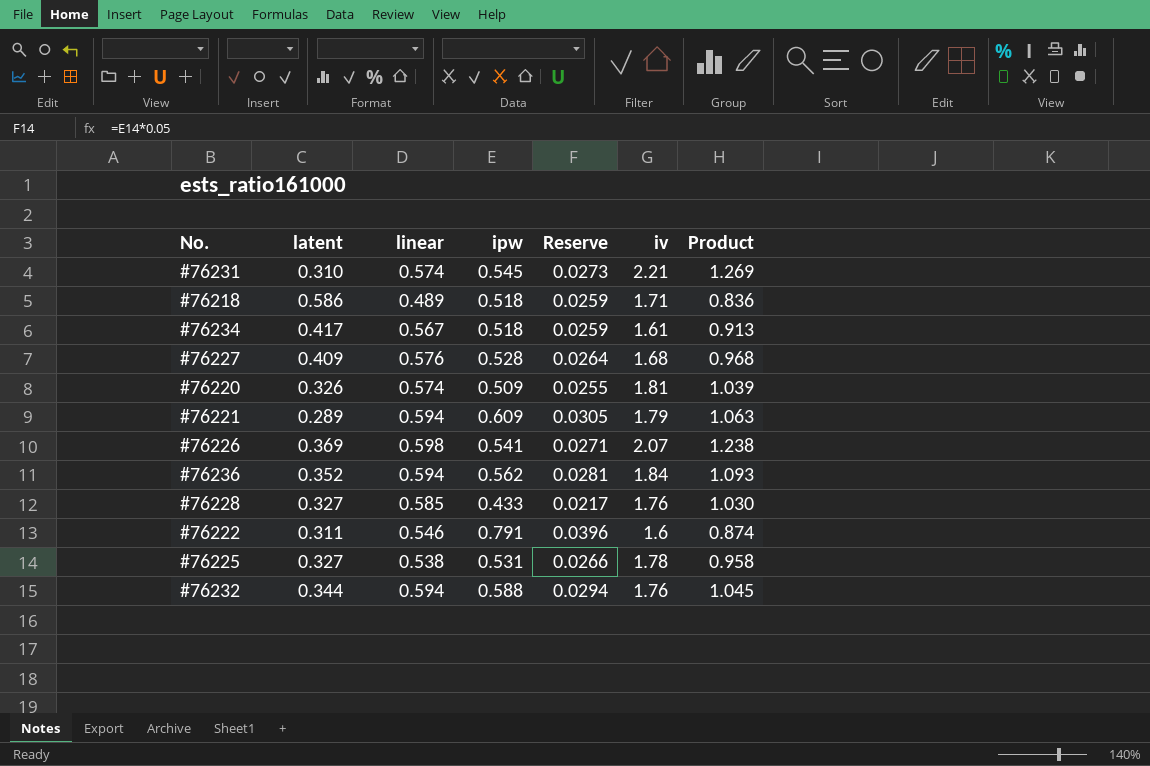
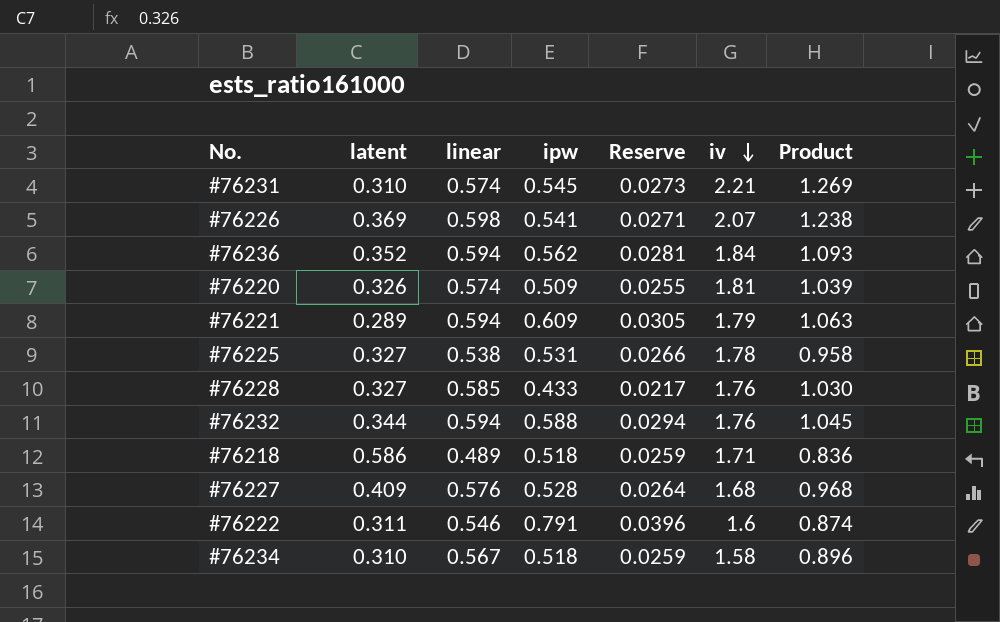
row order: none -> iv descending
#76234 | latent: 0.417 -> 0.310
#76234 | iv: 1.61 -> 1.58
#76234 | Product: 0.913 -> 0.896

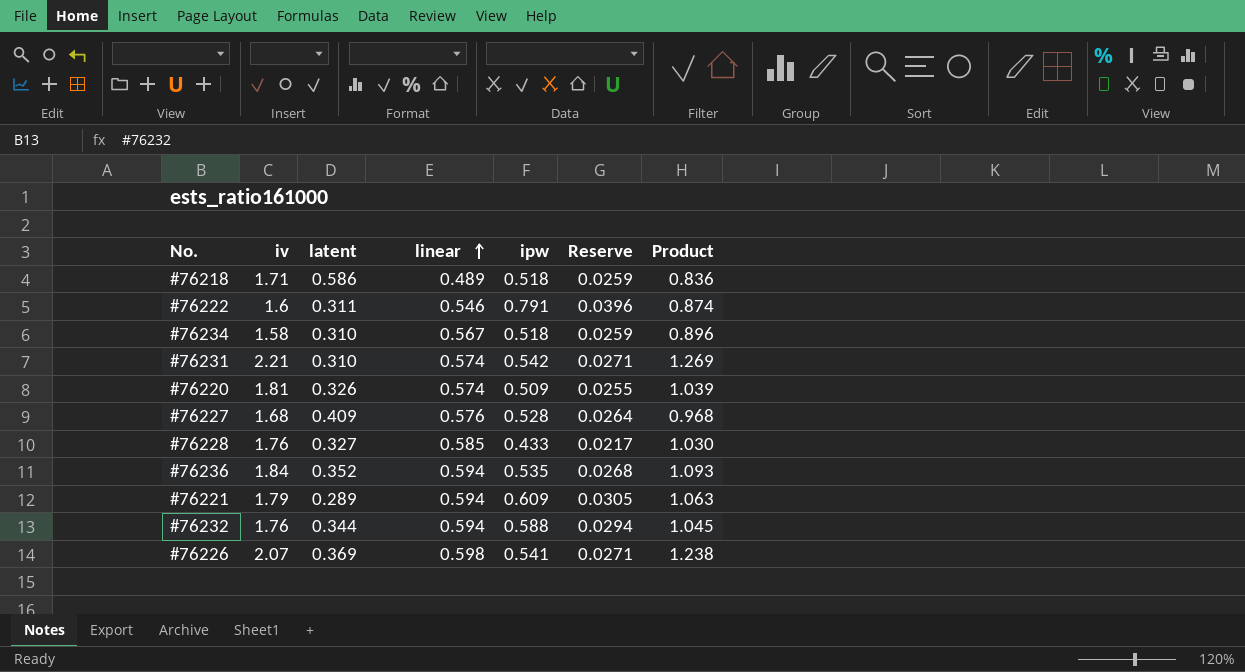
row order: iv descending -> linear ascending
column iv | position: 6 -> 2
row #76225: 0.327 | 0.538 | 0.531 | 0.0266 | 1.78 | 0.958 -> none
#76231 | ipw: 0.545 -> 0.542
#76231 | Reserve: 0.0273 -> 0.0271
#76236 | ipw: 0.562 -> 0.535
#76236 | Reserve: 0.0281 -> 0.0268

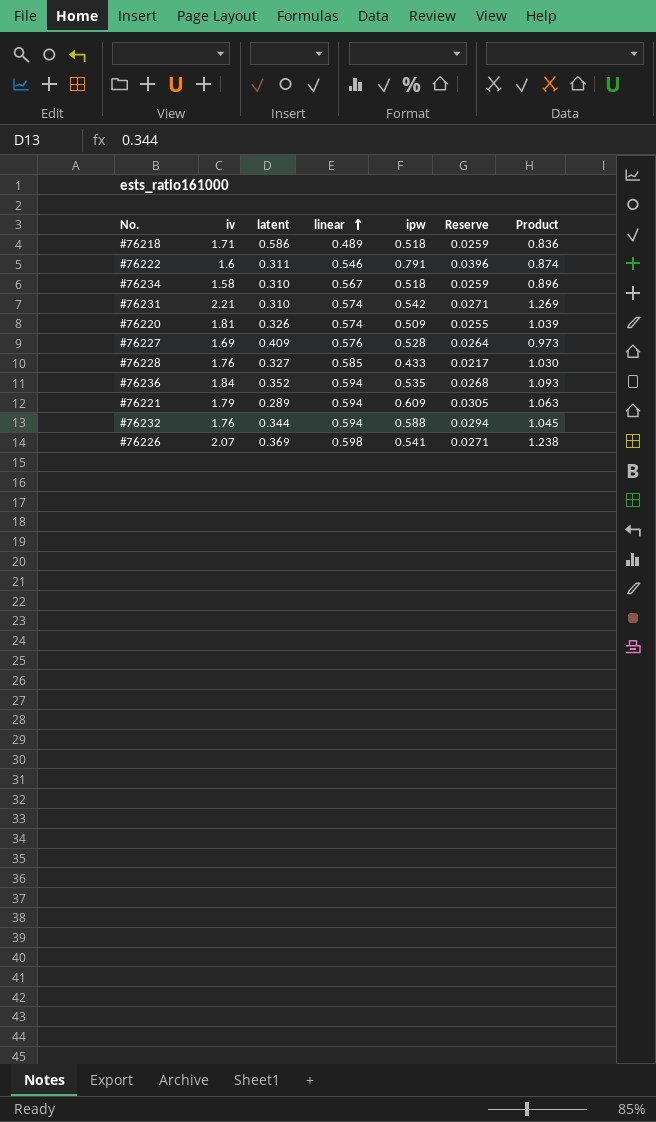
#76227 | iv: 1.68 -> 1.69
#76227 | Product: 0.968 -> 0.973

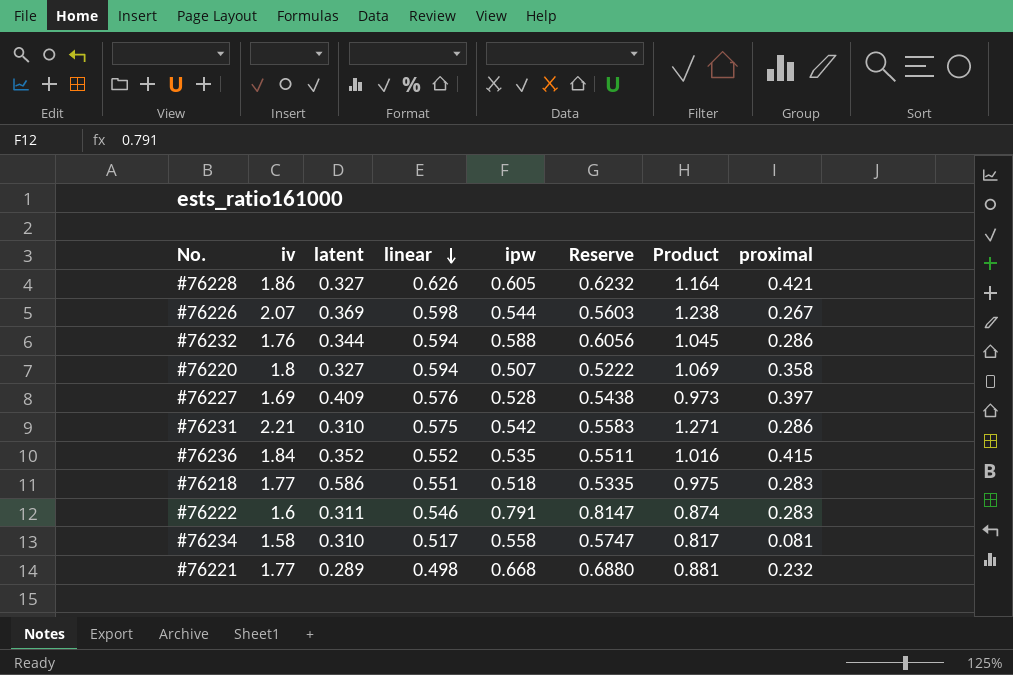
row order: linear ascending -> linear descending
column Reserve | formula: [ipw] * 0.05 -> [ipw] * 1.03
column proximal | position: none -> 8
#76228 | iv: 1.76 -> 1.86
#76228 | linear: 0.585 -> 0.626
#76228 | ipw: 0.433 -> 0.605
#76228 | Product: 1.030 -> 1.164
#76226 | ipw: 0.541 -> 0.544
#76220 | iv: 1.81 -> 1.8
#76220 | latent: 0.326 -> 0.327
#76220 | linear: 0.574 -> 0.594
#76220 | ipw: 0.509 -> 0.507
#76220 | Product: 1.039 -> 1.069
#76231 | linear: 0.574 -> 0.575
#76231 | Product: 1.269 -> 1.271
#76236 | linear: 0.594 -> 0.552
#76236 | Product: 1.093 -> 1.016
#76218 | iv: 1.71 -> 1.77
#76218 | linear: 0.489 -> 0.551
#76218 | Product: 0.836 -> 0.975
#76234 | linear: 0.567 -> 0.517
#76234 | ipw: 0.518 -> 0.558
#76234 | Product: 0.896 -> 0.817
#76221 | iv: 1.79 -> 1.77
#76221 | linear: 0.594 -> 0.498
#76221 | ipw: 0.609 -> 0.668
#76221 | Product: 1.063 -> 0.881

